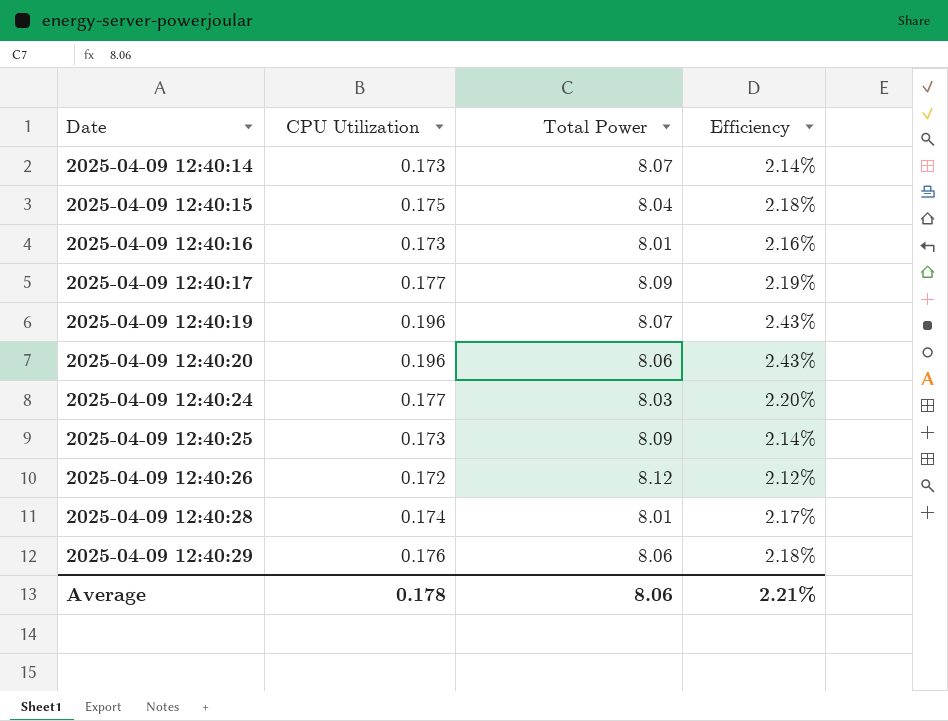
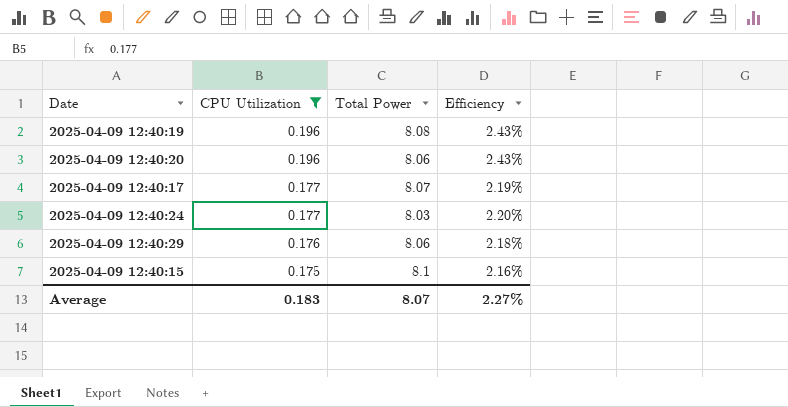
filter: none -> CPU Utilization >= 0.175
row order: Date ascending -> CPU Utilization descending
2025-04-09 12:40:19 | Total Power: 8.07 -> 8.08
2025-04-09 12:40:17 | Total Power: 8.09 -> 8.07
2025-04-09 12:40:15 | Total Power: 8.04 -> 8.1
2025-04-09 12:40:15 | Efficiency: 2.18% -> 2.16%
Average | CPU Utilization: 0.178 -> 0.183
Average | Total Power: 8.06 -> 8.07
Average | Efficiency: 2.21% -> 2.27%

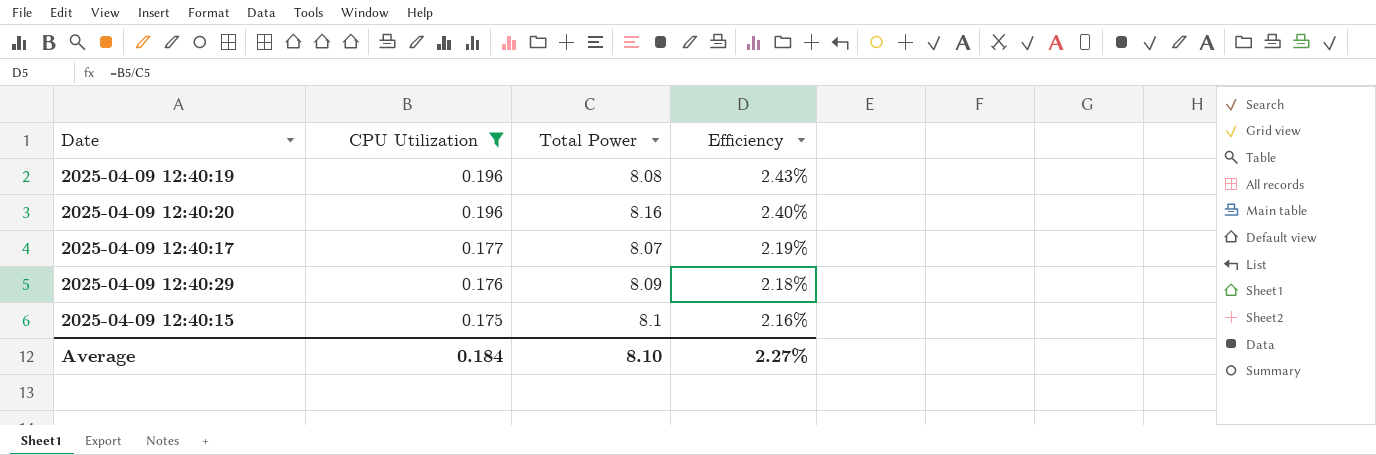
row 2025-04-09 12:40:24: 0.177 | 8.03 | 2.20% -> none
2025-04-09 12:40:20 | Total Power: 8.06 -> 8.16
2025-04-09 12:40:20 | Efficiency: 2.43% -> 2.40%
2025-04-09 12:40:29 | Total Power: 8.06 -> 8.09
Average | CPU Utilization: 0.183 -> 0.184
Average | Total Power: 8.07 -> 8.10

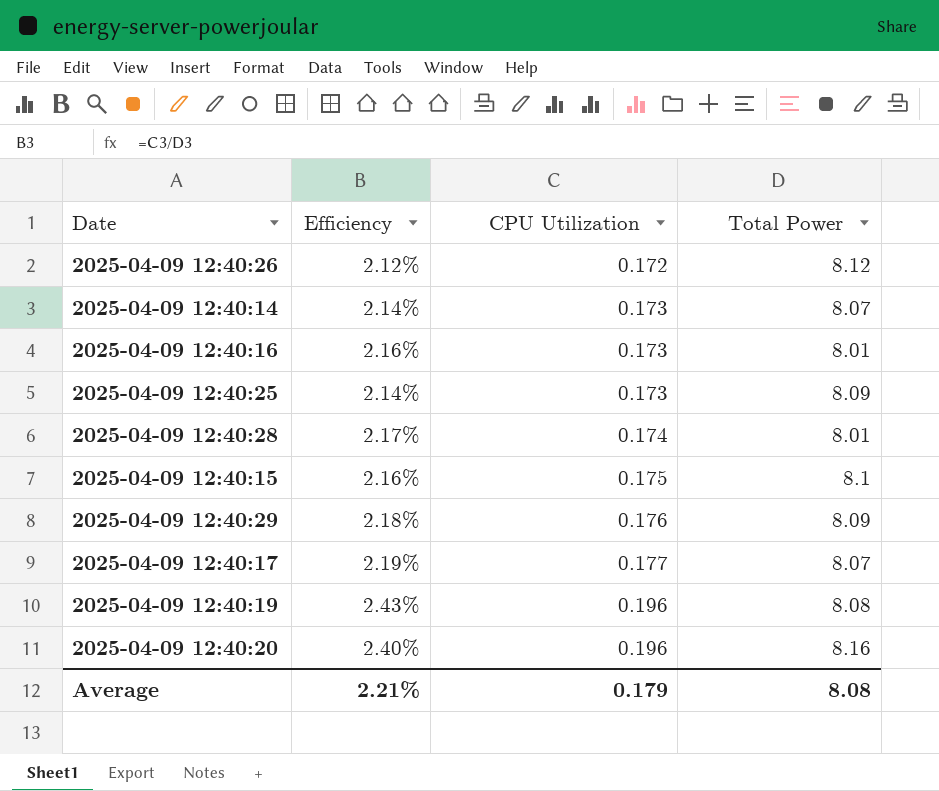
filter: CPU Utilization >= 0.175 -> none
row order: CPU Utilization descending -> CPU Utilization ascending
column Efficiency | position: 4 -> 2
Average | Efficiency: 2.27% -> 2.21%
Average | CPU Utilization: 0.184 -> 0.179
Average | Total Power: 8.10 -> 8.08

